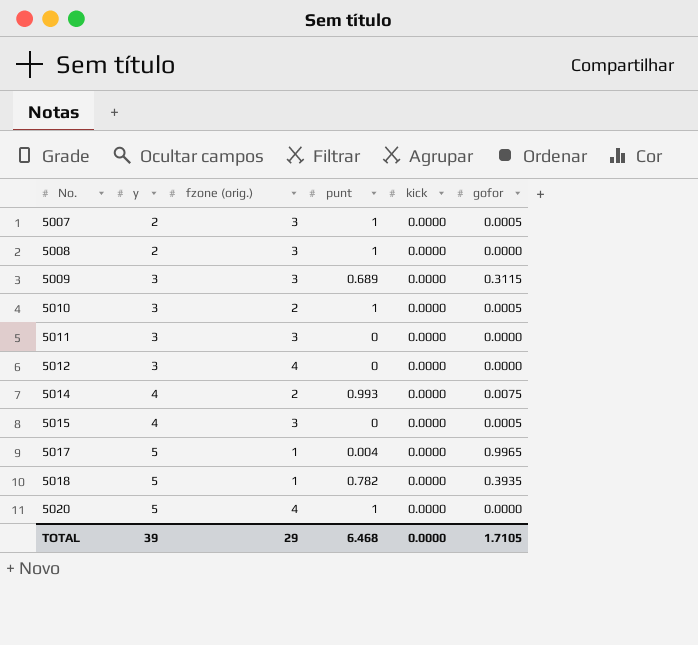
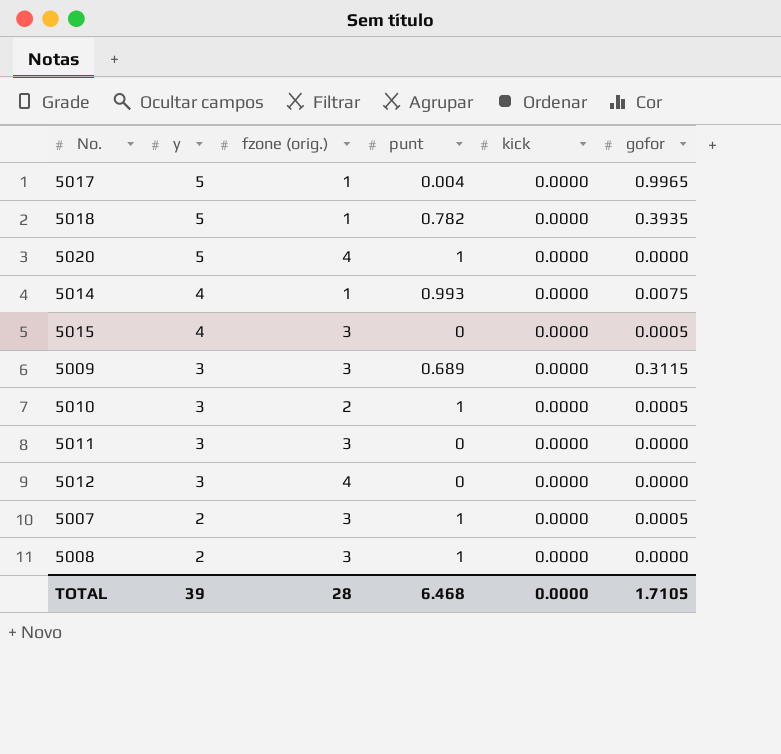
row order: No. ascending -> y descending
5014 | fzone (orig.): 2 -> 1
TOTAL | fzone (orig.): 29 -> 28

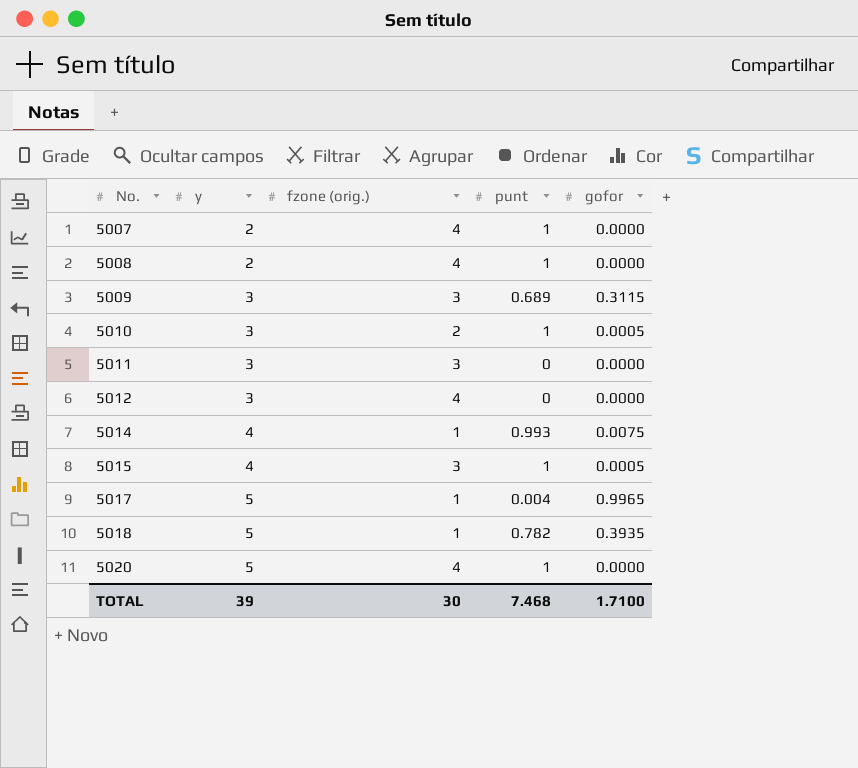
row order: y descending -> No. ascending
column kick | position: 5 -> none
5007 | fzone (orig.): 3 -> 4
5007 | gofor: 0.0005 -> 0.0000
5008 | fzone (orig.): 3 -> 4
5015 | punt: 0 -> 1
TOTAL | fzone (orig.): 28 -> 30
TOTAL | punt: 6.468 -> 7.468
TOTAL | gofor: 1.7105 -> 1.7100

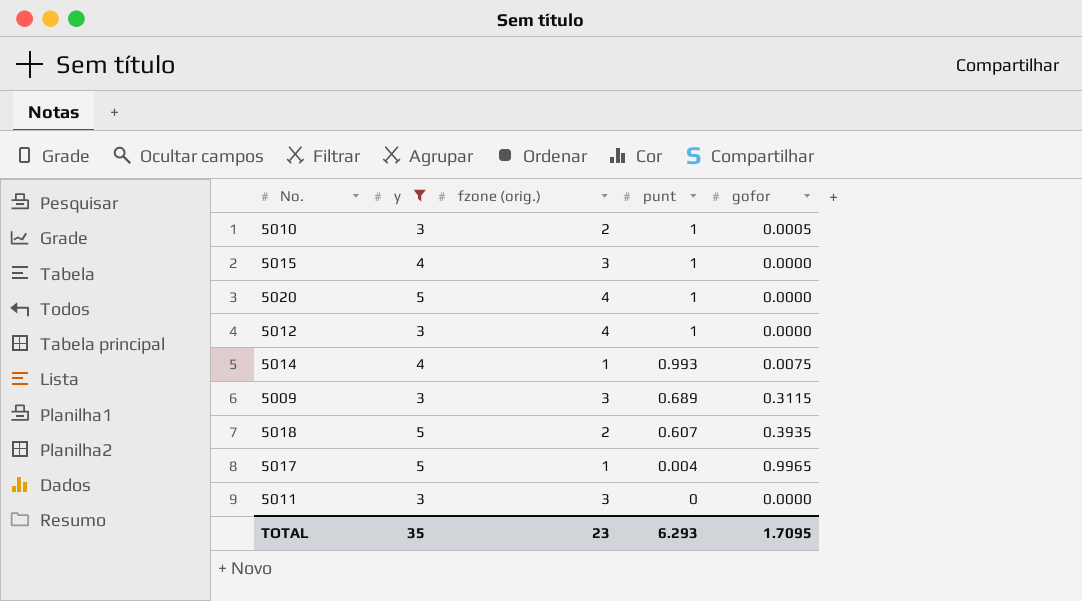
filter: none -> y != 2
row order: No. ascending -> punt descending
5015 | gofor: 0.0005 -> 0.0000
5012 | punt: 0 -> 1
5018 | fzone (orig.): 1 -> 2
5018 | punt: 0.782 -> 0.607
TOTAL | y: 39 -> 35
TOTAL | fzone (orig.): 30 -> 23
TOTAL | punt: 7.468 -> 6.293
TOTAL | gofor: 1.7100 -> 1.7095

